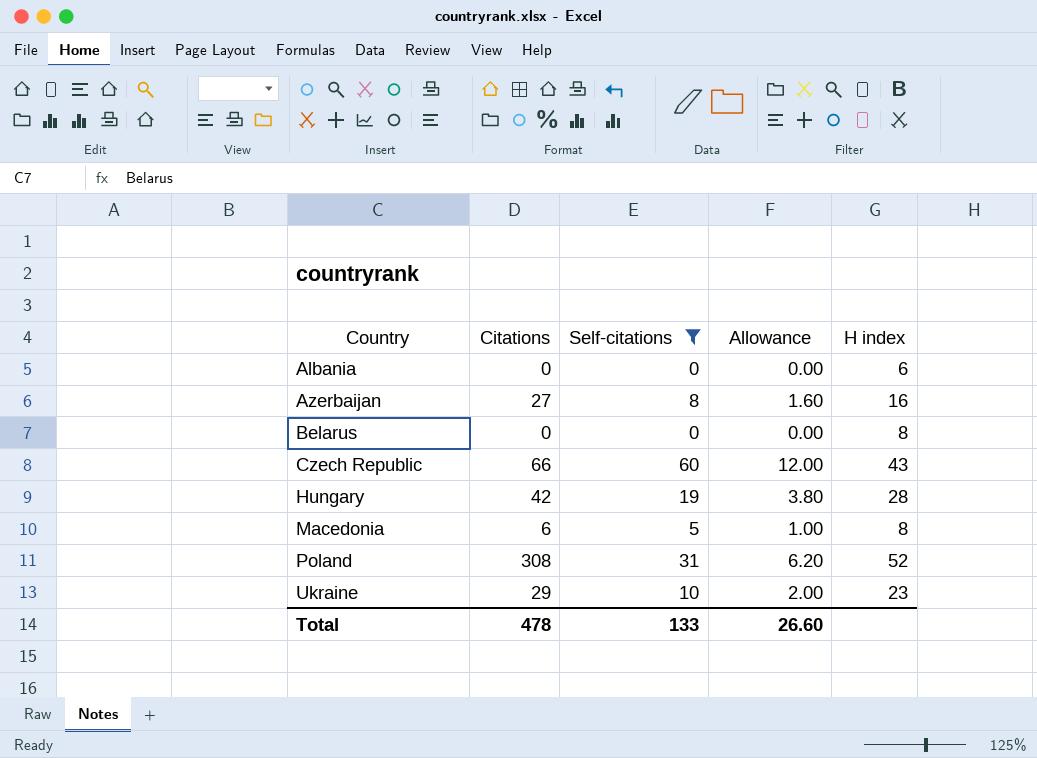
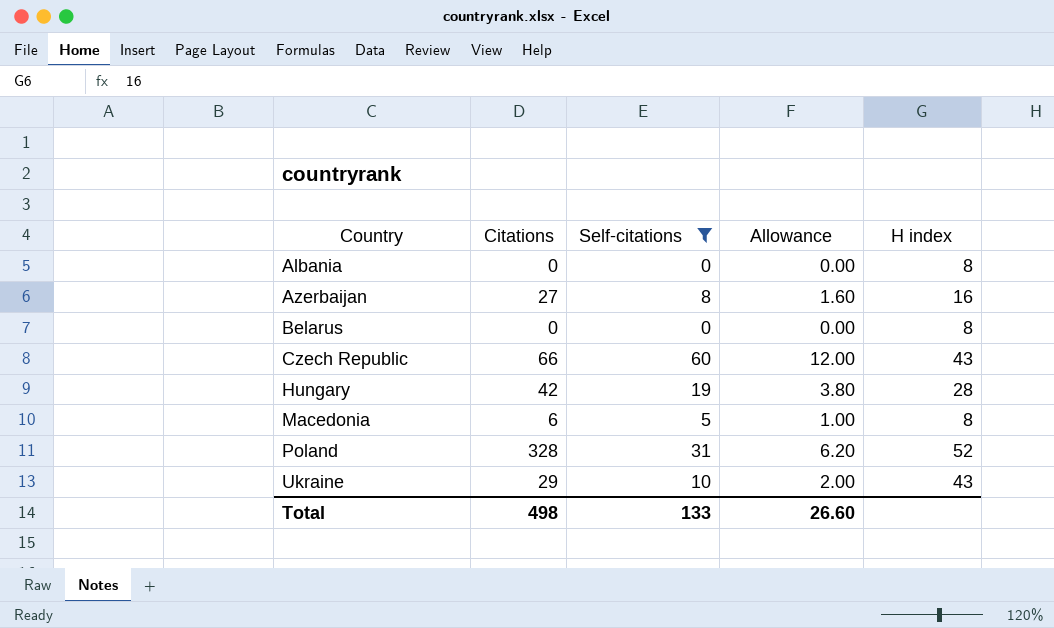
Albania | H index: 6 -> 8
Poland | Citations: 308 -> 328
Ukraine | H index: 23 -> 43
Total | Citations: 478 -> 498

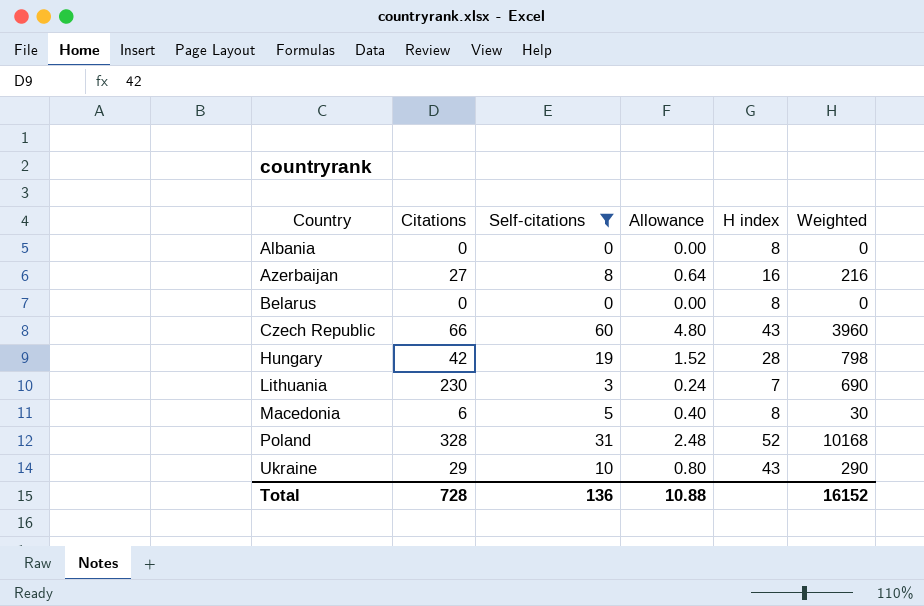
column Allowance | formula: [Self-citations] * 0.2 -> [Self-citations] * 0.08
column Weighted | formula: none -> [Citations] * [Self-citations]
row Lithuania: none -> 230 | 3 | 0.24 | 7 | 690
Total | Citations: 498 -> 728
Total | Self-citations: 133 -> 136
Total | Allowance: 26.60 -> 10.88

